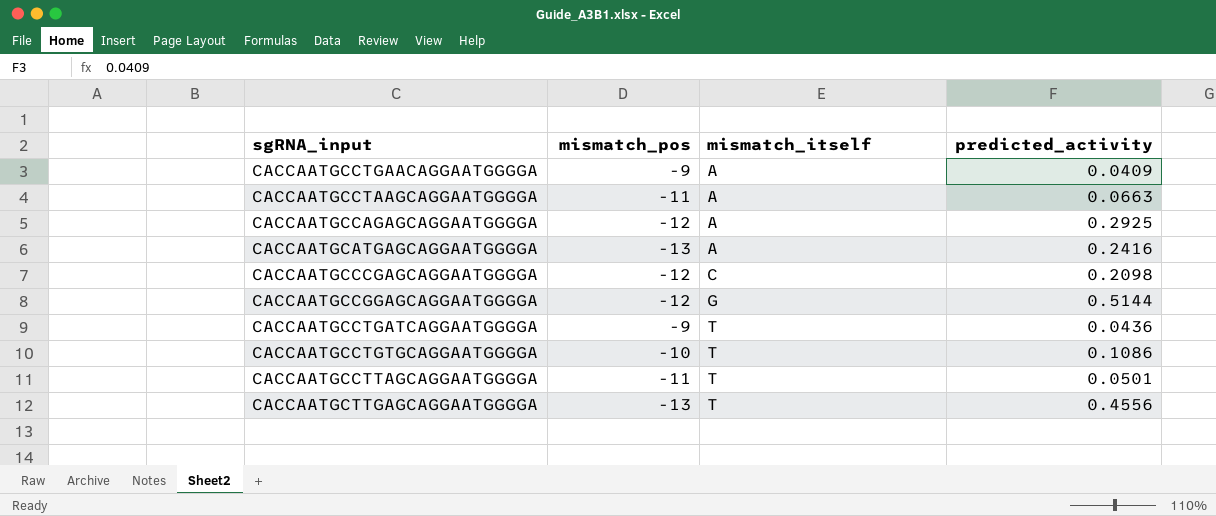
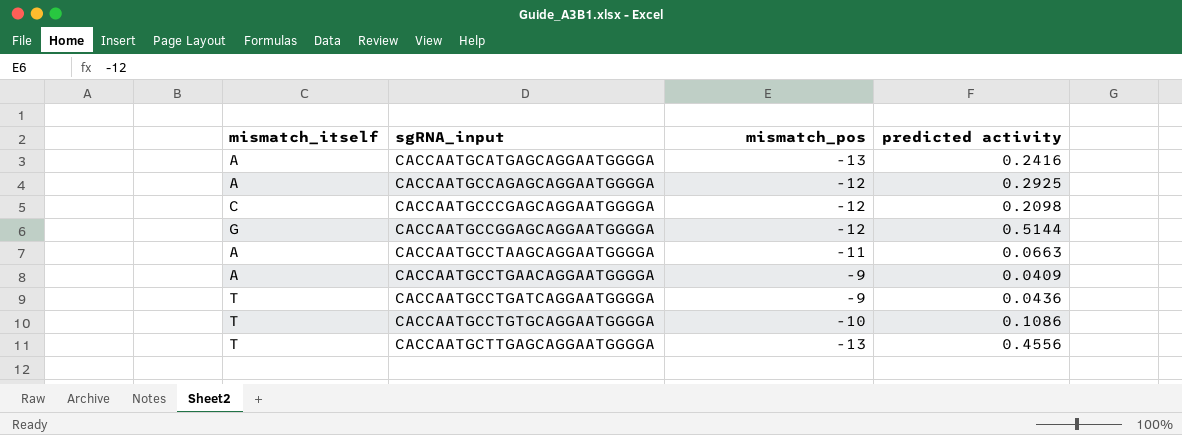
row order: mismatch_itself ascending -> sgRNA_input ascending
column mismatch_itself | position: 3 -> 1
column name: predicted_activity -> predicted activity
row CACCAATGCCTTAGCAGGAATGGGGA: -11 | T | 0.0501 -> none

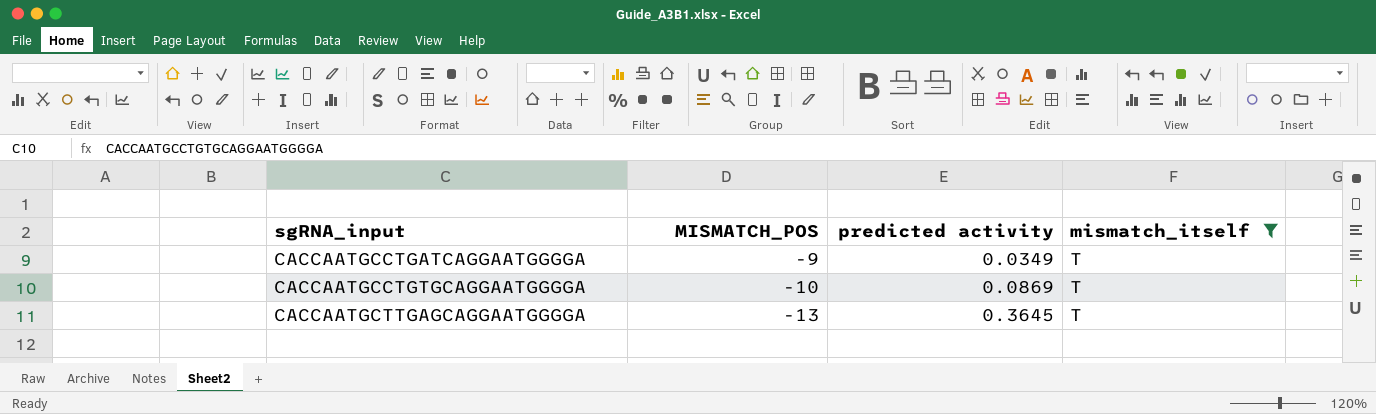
filter: none -> mismatch_itself = T
column name: mismatch_pos -> MISMATCH_POS
column mismatch_itself | position: 1 -> 4
CACCAATGCCTGATCAGGAATGGGGA | predicted activity: 0.0436 -> 0.0349
CACCAATGCCTGTGCAGGAATGGGGA | predicted activity: 0.1086 -> 0.0869
CACCAATGCTTGAGCAGGAATGGGGA | predicted activity: 0.4556 -> 0.3645

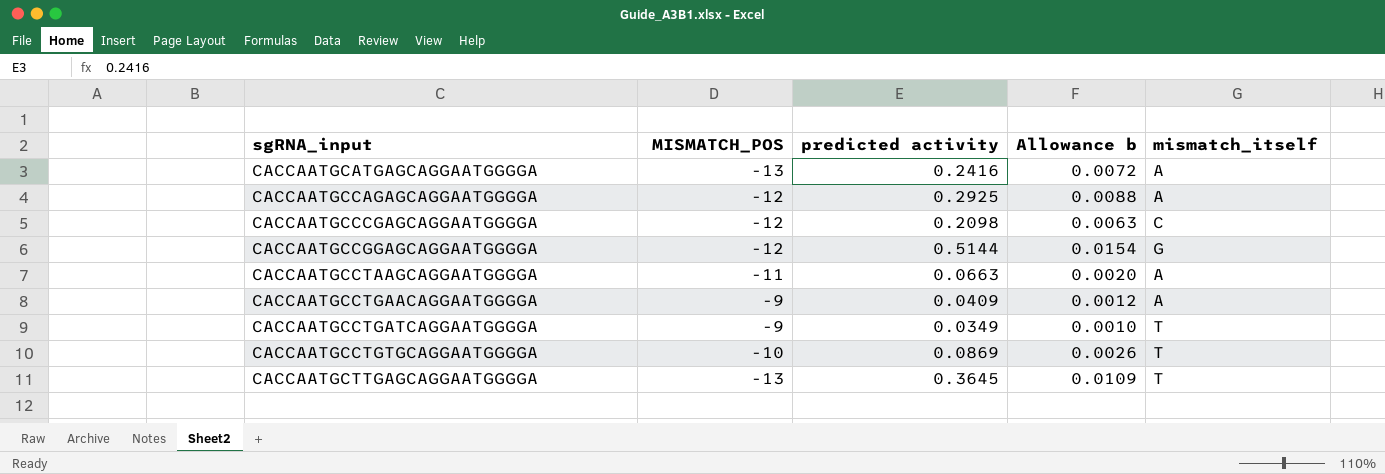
filter: mismatch_itself = T -> none
column Allowance b | formula: none -> [predicted activity] * 0.03

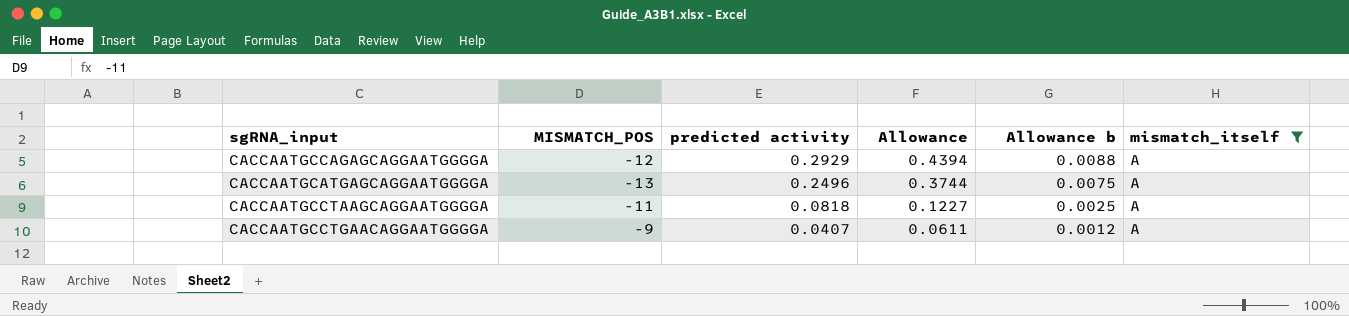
filter: none -> mismatch_itself = A
row order: sgRNA_input ascending -> predicted activity descending
column Allowance | formula: none -> [predicted activity] * 1.5
CACCAATGCCAGAGCAGGAATGGGGA | predicted activity: 0.2925 -> 0.2929
CACCAATGCATGAGCAGGAATGGGGA | predicted activity: 0.2416 -> 0.2496
CACCAATGCATGAGCAGGAATGGGGA | Allowance b: 0.0072 -> 0.0075
CACCAATGCCTAAGCAGGAATGGGGA | predicted activity: 0.0663 -> 0.0818
CACCAATGCCTAAGCAGGAATGGGGA | Allowance b: 0.0020 -> 0.0025
CACCAATGCCTGAACAGGAATGGGGA | predicted activity: 0.0409 -> 0.0407

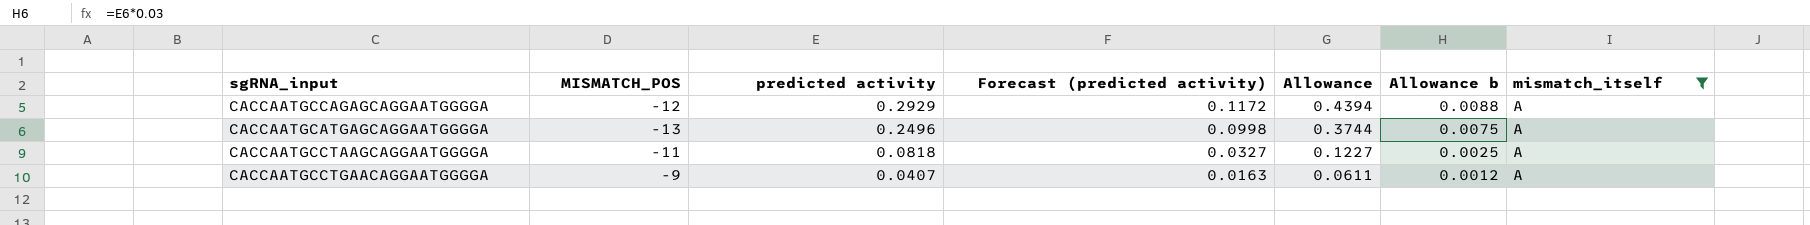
column Forecast (predicted activity) | formula: none -> [predicted activity] * 0.4

